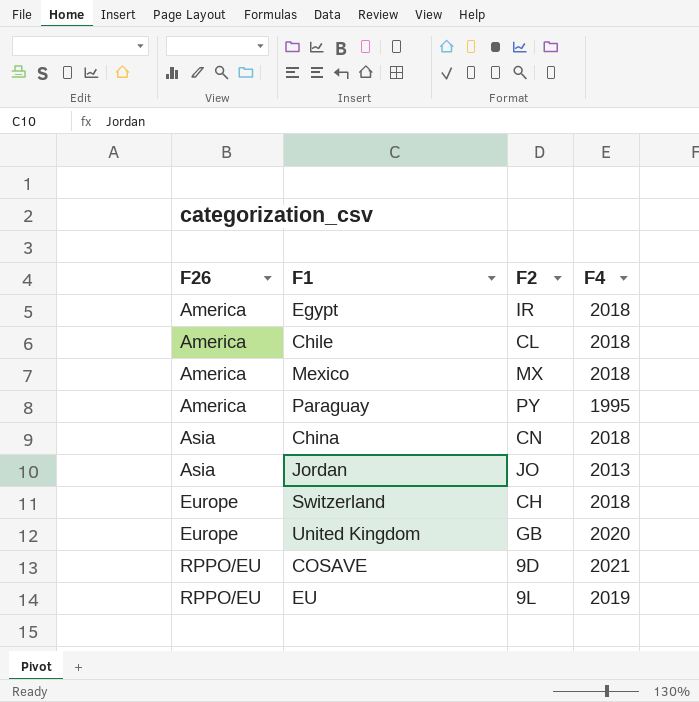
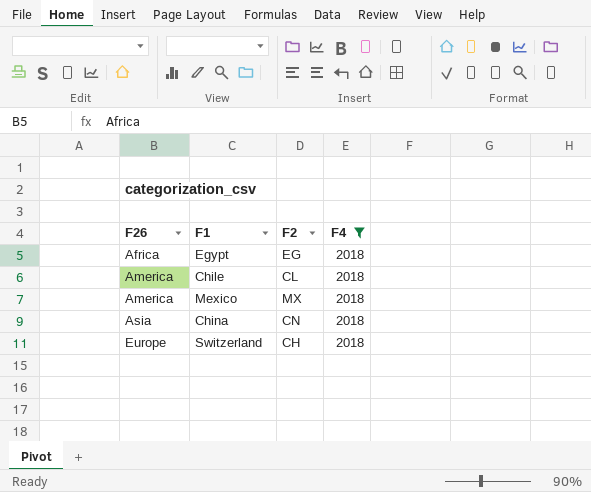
filter: none -> F4 = 2018
Egypt | F26: America -> Africa
Egypt | F2: IR -> EG

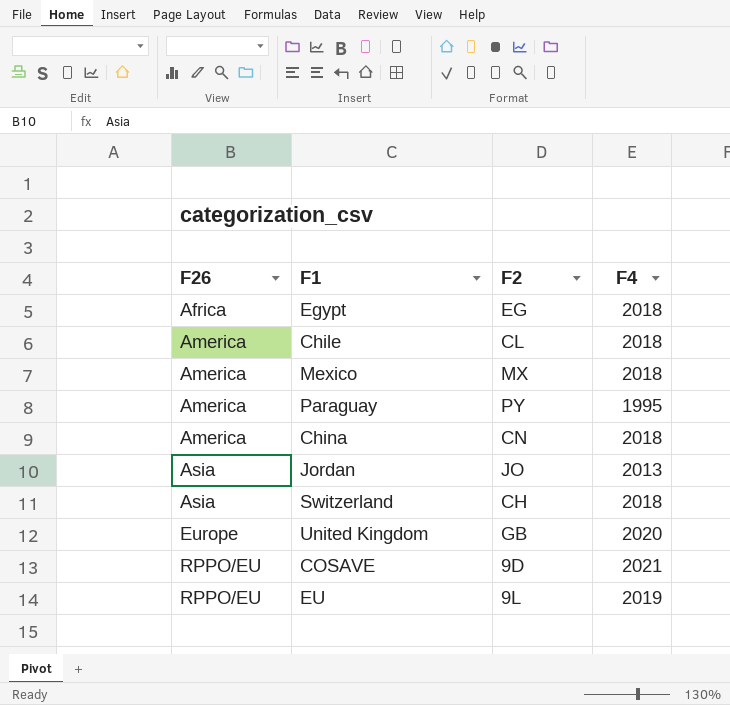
filter: F4 = 2018 -> none
China | F26: Asia -> America
Switzerland | F26: Europe -> Asia

